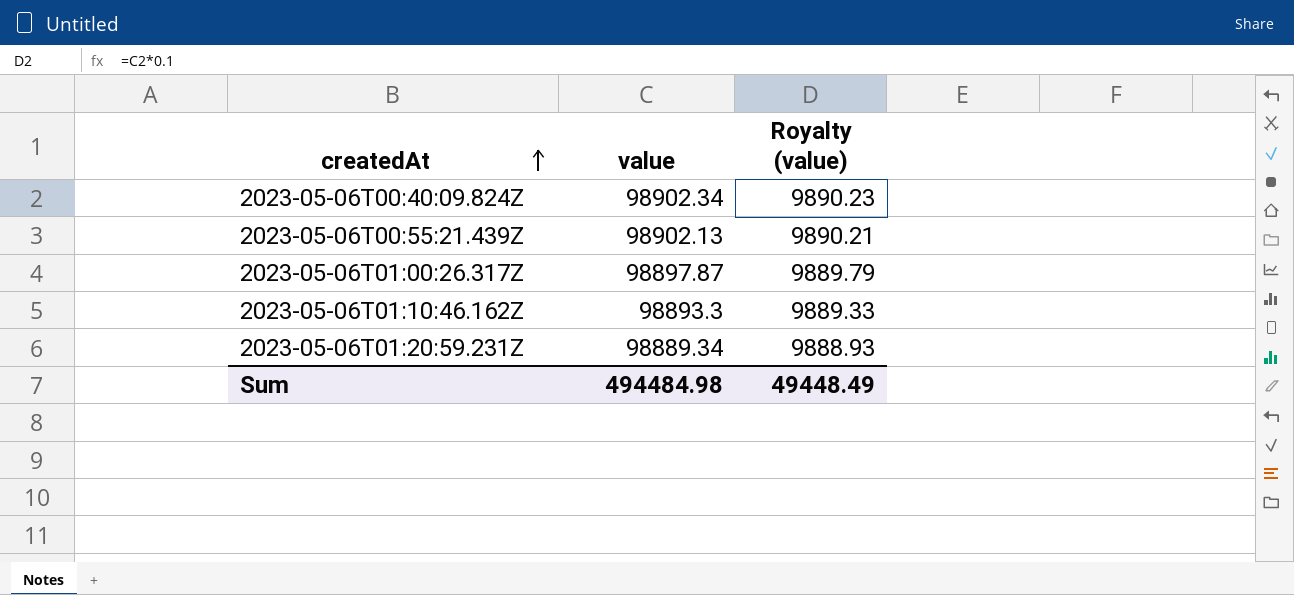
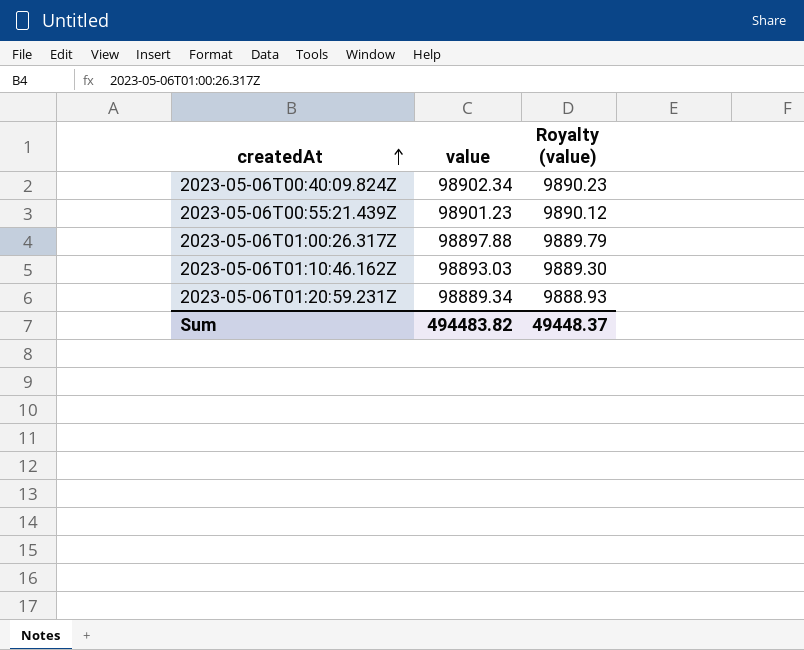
2023-05-06T00:55:21.439Z | value: 98902.13 -> 98901.23
2023-05-06T00:55:21.439Z | Royalty (value): 9890.21 -> 9890.12
2023-05-06T01:00:26.317Z | value: 98897.87 -> 98897.88
2023-05-06T01:10:46.162Z | value: 98893.3 -> 98893.03
2023-05-06T01:10:46.162Z | Royalty (value): 9889.33 -> 9889.30
Sum | value: 494484.98 -> 494483.82
Sum | Royalty (value): 49448.49 -> 49448.37

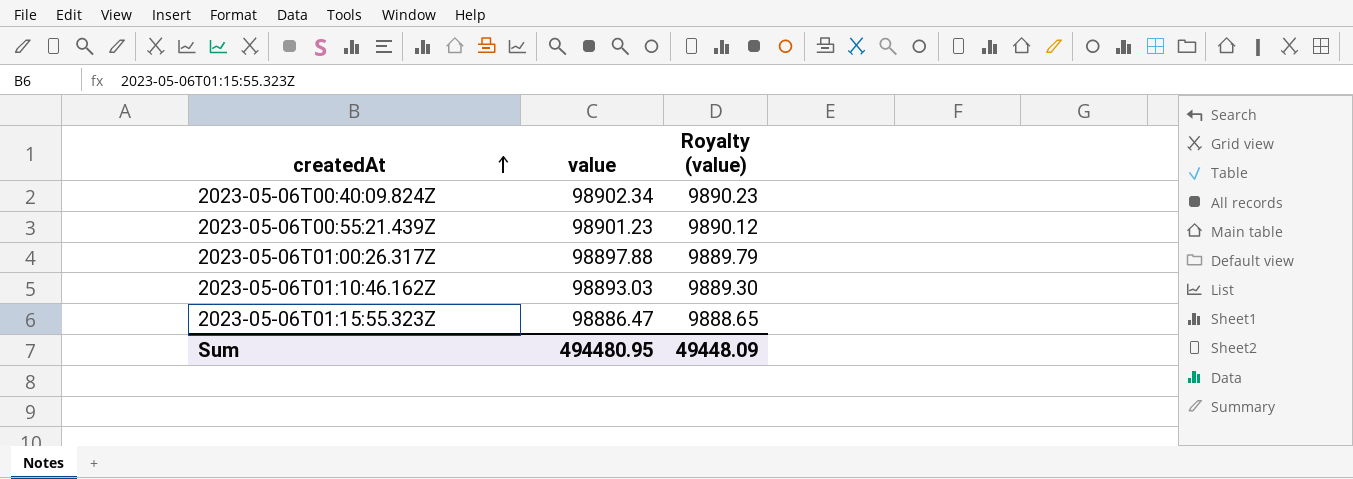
row 2023-05-06T01:20:59.231Z: 98889.34 | 9888.93 -> none
row 2023-05-06T01:15:55.323Z: none -> 98886.47 | 9888.65
Sum | value: 494483.82 -> 494480.95
Sum | Royalty (value): 49448.37 -> 49448.09

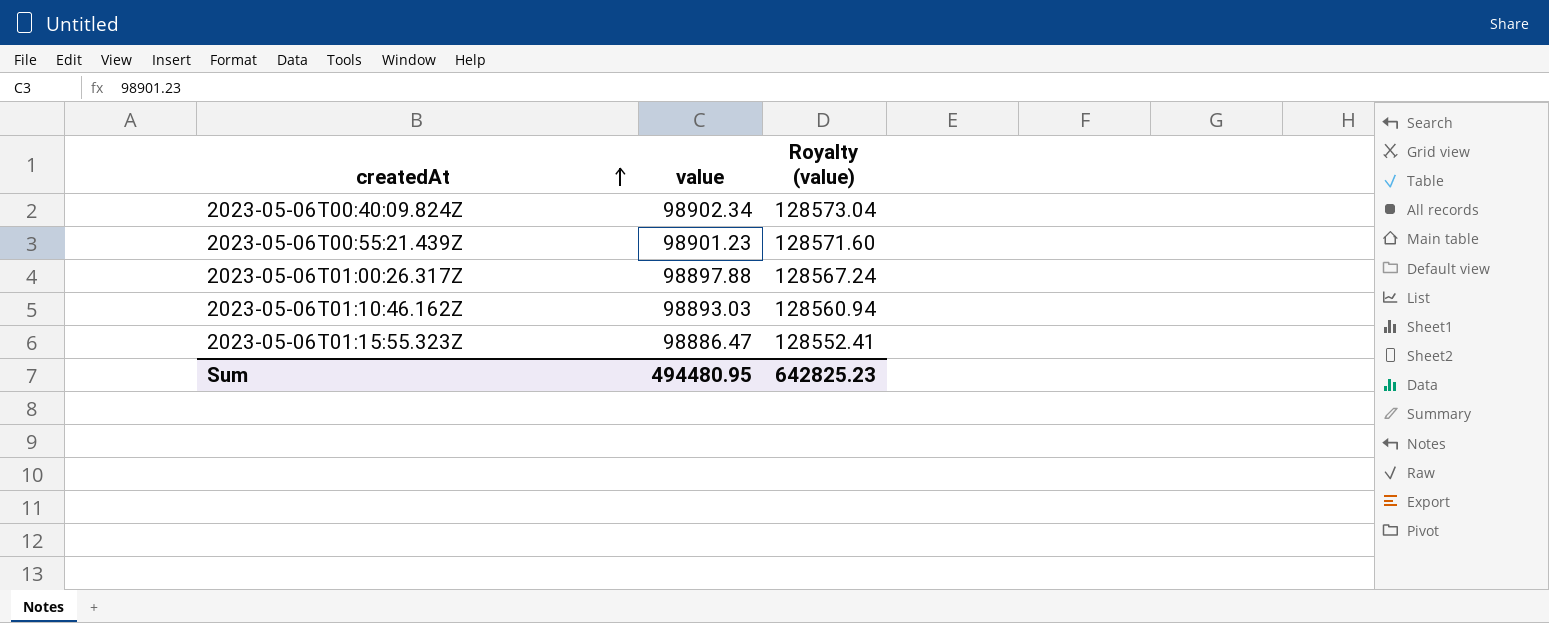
column Royalty (value) | formula: [value] * 0.1 -> [value] * 1.3
Sum | Royalty (value): 49448.09 -> 642825.23

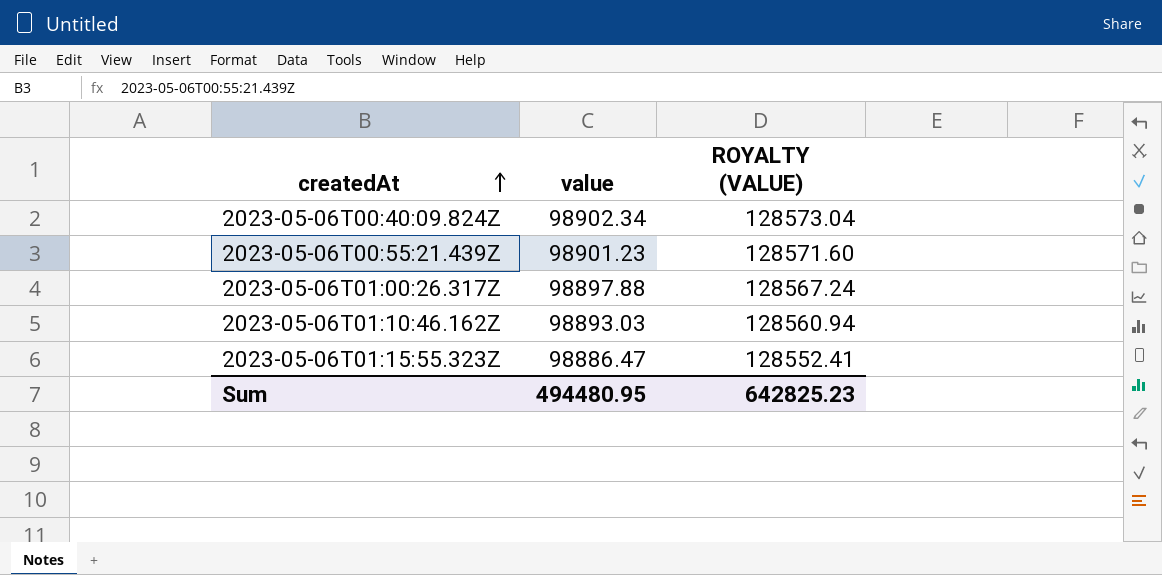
column name: Royalty (value) -> ROYALTY (VALUE)

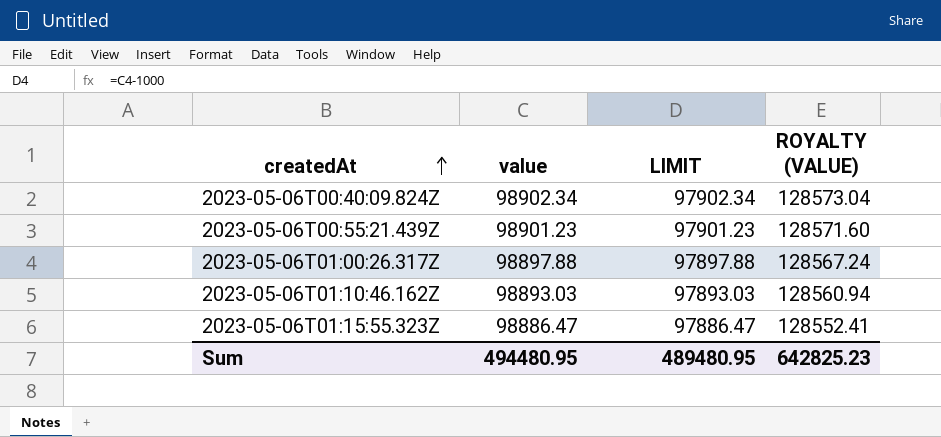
column LIMIT | formula: none -> [value] - 1000

